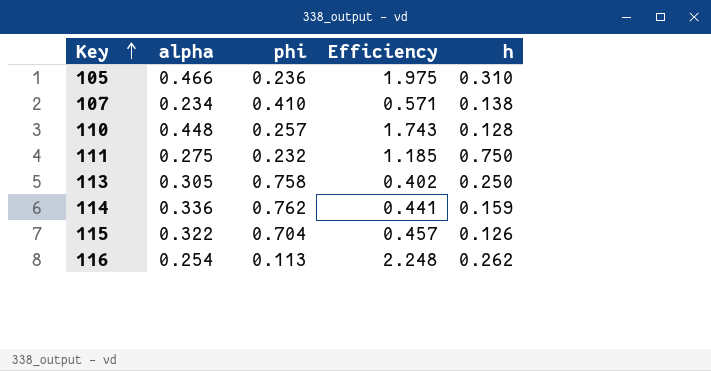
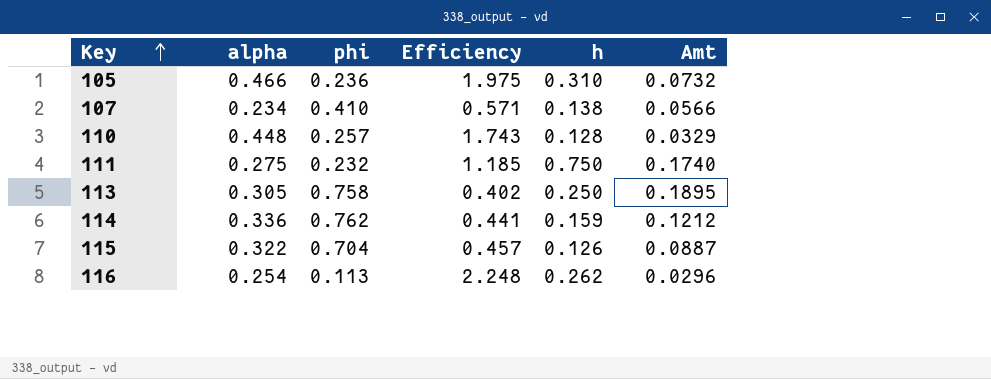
column Amt | formula: none -> [phi] * [h]

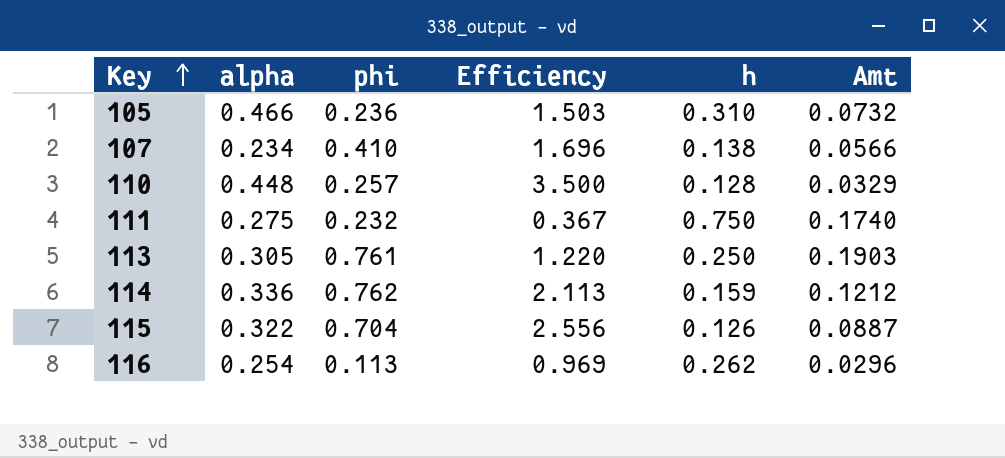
column Efficiency | formula: [alpha] / [phi] -> [alpha] / [h]
113 | phi: 0.758 -> 0.761
113 | Amt: 0.1895 -> 0.1903

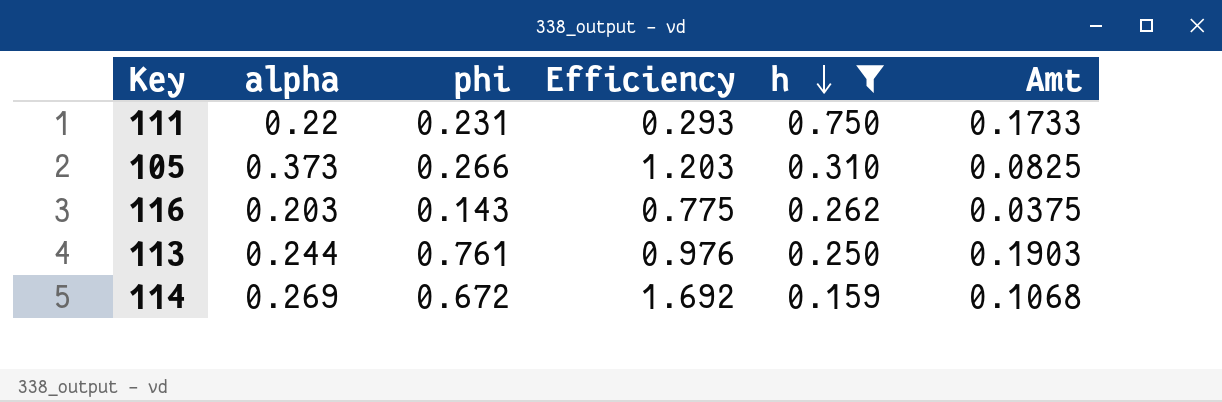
filter: none -> h >= 0.159
row order: Key ascending -> h descending
111 | alpha: 0.275 -> 0.22
111 | phi: 0.232 -> 0.231
111 | Efficiency: 0.367 -> 0.293
111 | Amt: 0.1740 -> 0.1733
105 | alpha: 0.466 -> 0.373
105 | phi: 0.236 -> 0.266
105 | Efficiency: 1.503 -> 1.203
105 | Amt: 0.0732 -> 0.0825
116 | alpha: 0.254 -> 0.203
116 | phi: 0.113 -> 0.143
116 | Efficiency: 0.969 -> 0.775
116 | Amt: 0.0296 -> 0.0375
113 | alpha: 0.305 -> 0.244
113 | Efficiency: 1.220 -> 0.976
114 | alpha: 0.336 -> 0.269
114 | phi: 0.762 -> 0.672
114 | Efficiency: 2.113 -> 1.692
114 | Amt: 0.1212 -> 0.1068

